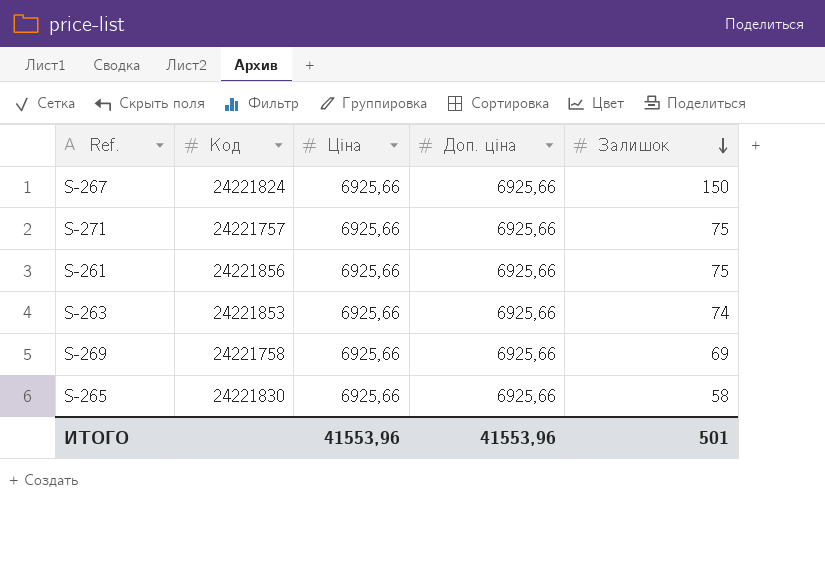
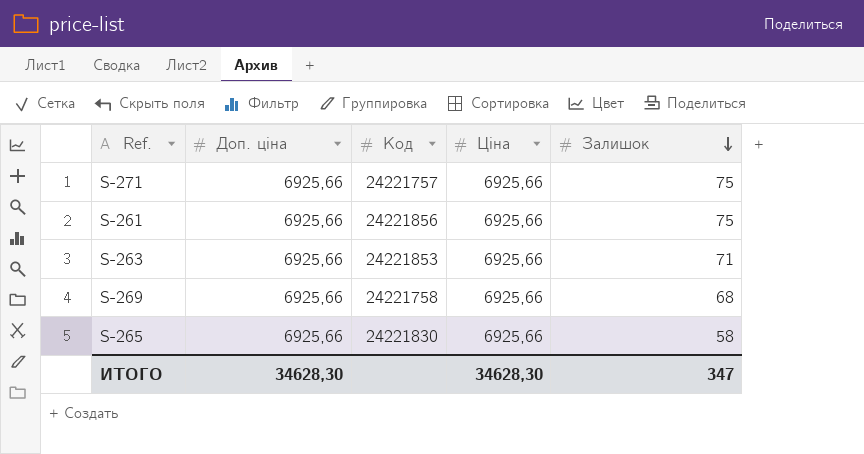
column Доп. ціна | position: 4 -> 2
row S-267: 24221824 | 6925,66 | 6925,66 | 150 -> none
S-263 | Залишок: 74 -> 71
S-269 | Залишок: 69 -> 68
ИТОГО | Доп. ціна: 41553,96 -> 34628,30
ИТОГО | Ціна: 41553,96 -> 34628,30
ИТОГО | Залишок: 501 -> 347

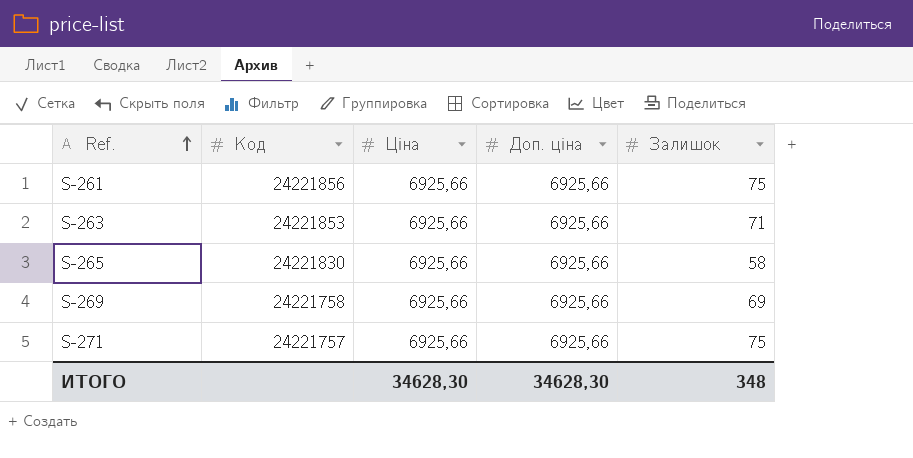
row order: Залишок descending -> Ref. ascending
column Доп. ціна | position: 2 -> 4
S-269 | Залишок: 68 -> 69
ИТОГО | Залишок: 347 -> 348

